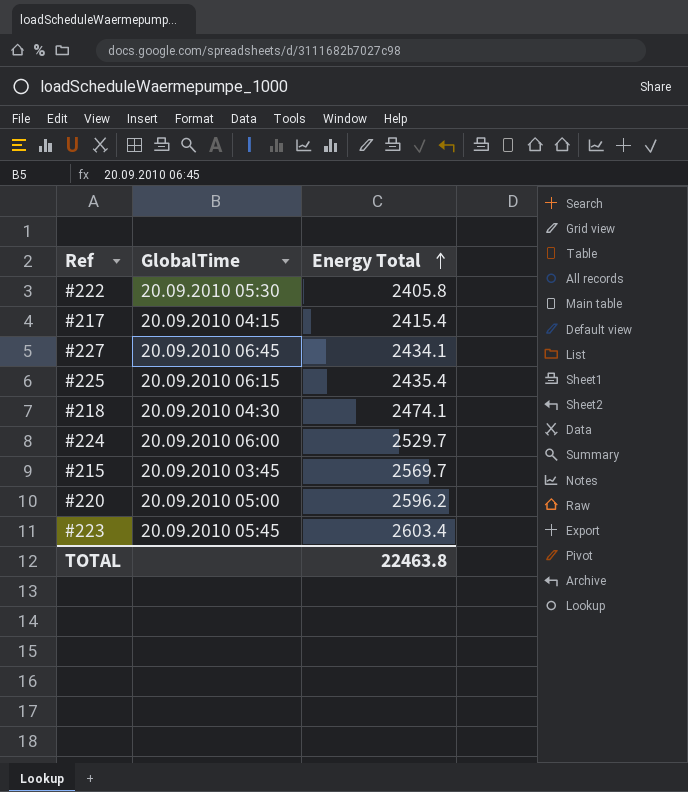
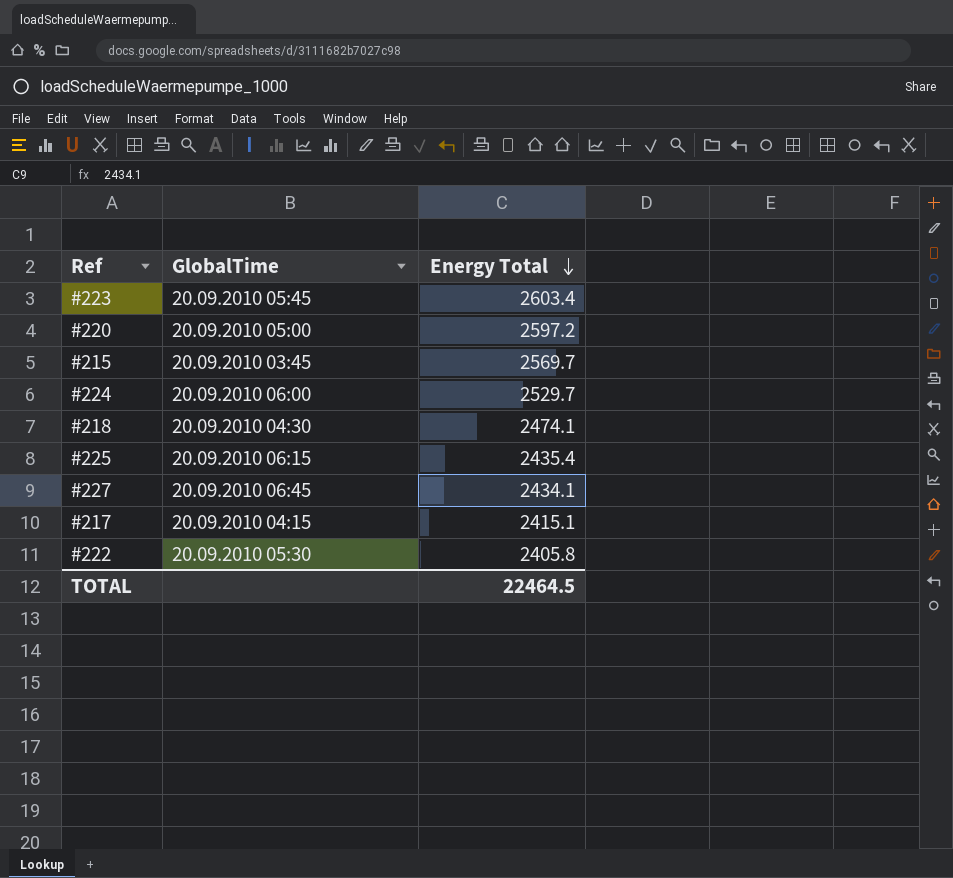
row order: Energy Total ascending -> Energy Total descending
#220 | Energy Total: 2596.2 -> 2597.2
#217 | Energy Total: 2415.4 -> 2415.1
TOTAL | Energy Total: 22463.8 -> 22464.5

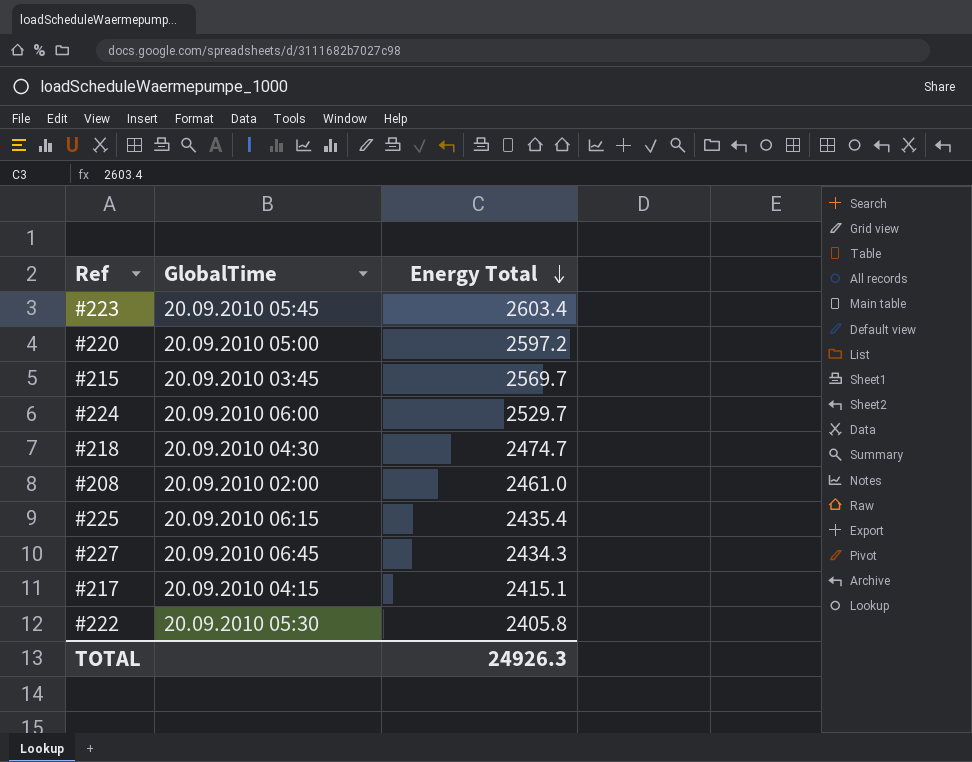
#218 | Energy Total: 2474.1 -> 2474.7
row #208: none -> 20.09.2010 02:00 | 2461.0
#227 | Energy Total: 2434.1 -> 2434.3
TOTAL | Energy Total: 22464.5 -> 24926.3

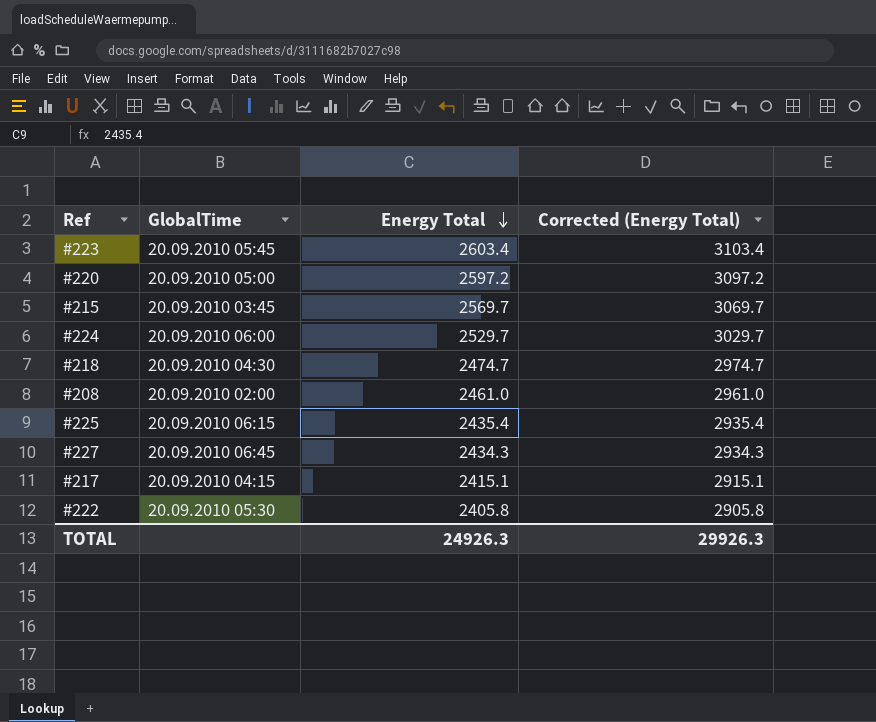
column Corrected (Energy Total) | formula: none -> [Energy Total] + 500

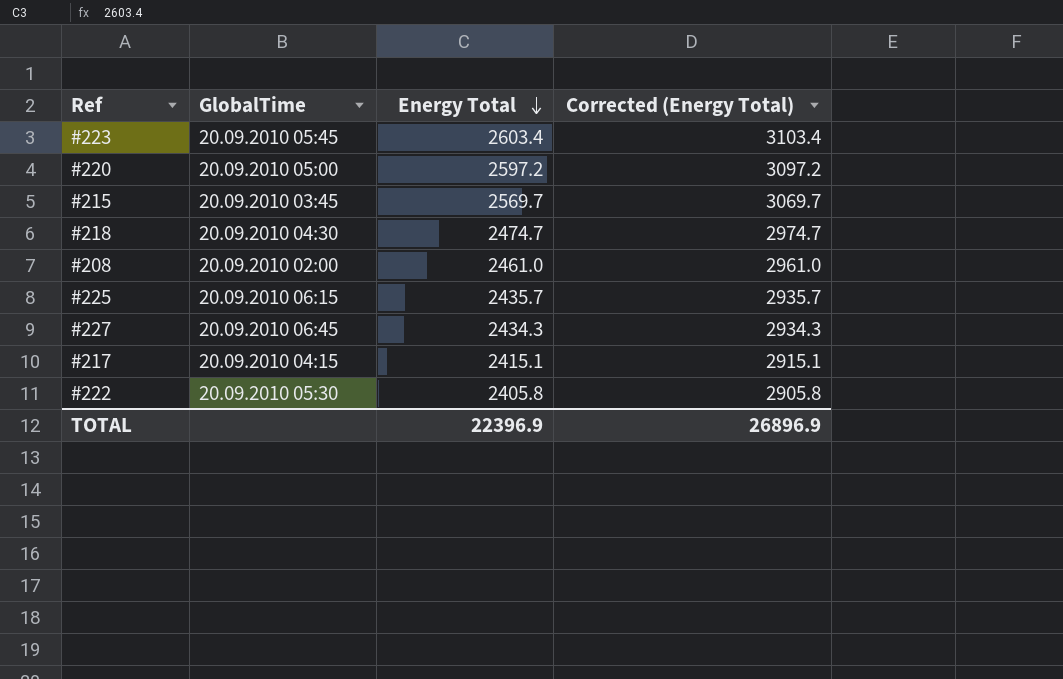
row #224: 20.09.2010 06:00 | 2529.7 | 3029.7 -> none
#225 | Energy Total: 2435.4 -> 2435.7
#225 | Corrected (Energy Total): 2935.4 -> 2935.7
TOTAL | Energy Total: 24926.3 -> 22396.9
TOTAL | Corrected (Energy Total): 29926.3 -> 26896.9

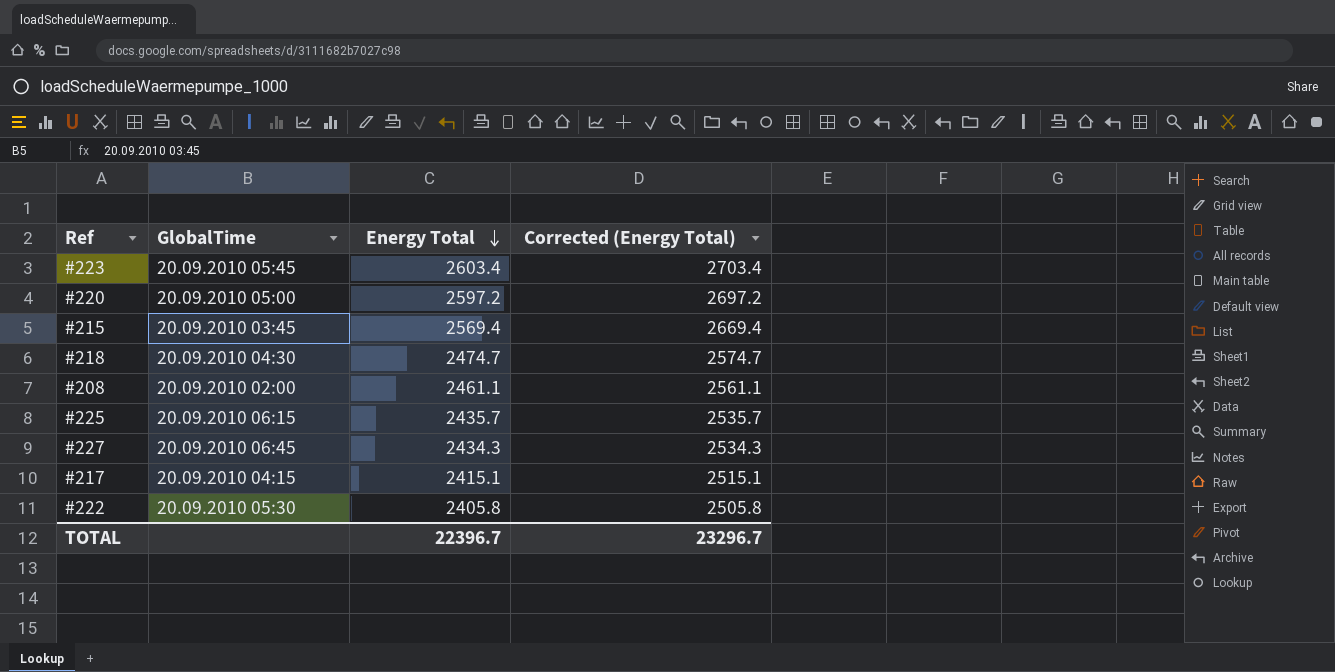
column Corrected (Energy Total) | formula: [Energy Total] + 500 -> [Energy Total] + 100
#215 | Energy Total: 2569.7 -> 2569.4
#208 | Energy Total: 2461.0 -> 2461.1
TOTAL | Energy Total: 22396.9 -> 22396.7
TOTAL | Corrected (Energy Total): 26896.9 -> 23296.7

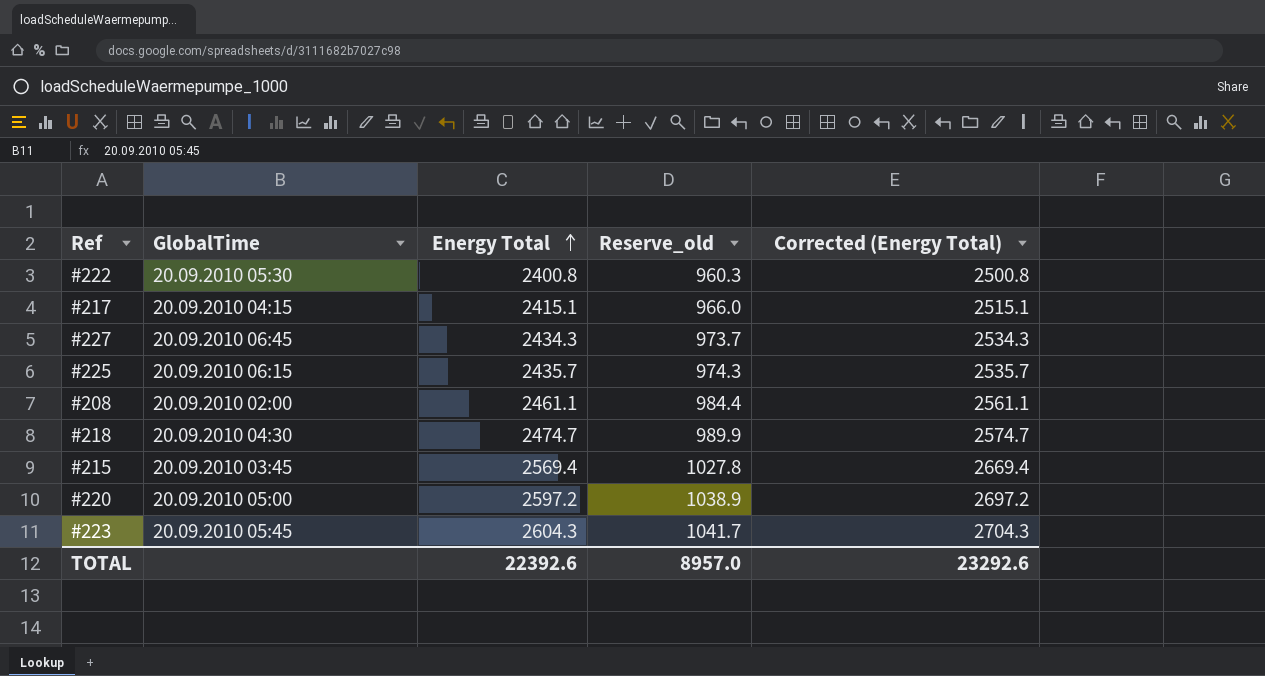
row order: Energy Total descending -> Energy Total ascending
column Reserve_old | formula: none -> [Energy Total] * 0.4
#222 | Energy Total: 2405.8 -> 2400.8
#222 | Corrected (Energy Total): 2505.8 -> 2500.8
#223 | Energy Total: 2603.4 -> 2604.3
#223 | Corrected (Energy Total): 2703.4 -> 2704.3
TOTAL | Energy Total: 22396.7 -> 22392.6
TOTAL | Corrected (Energy Total): 23296.7 -> 23292.6

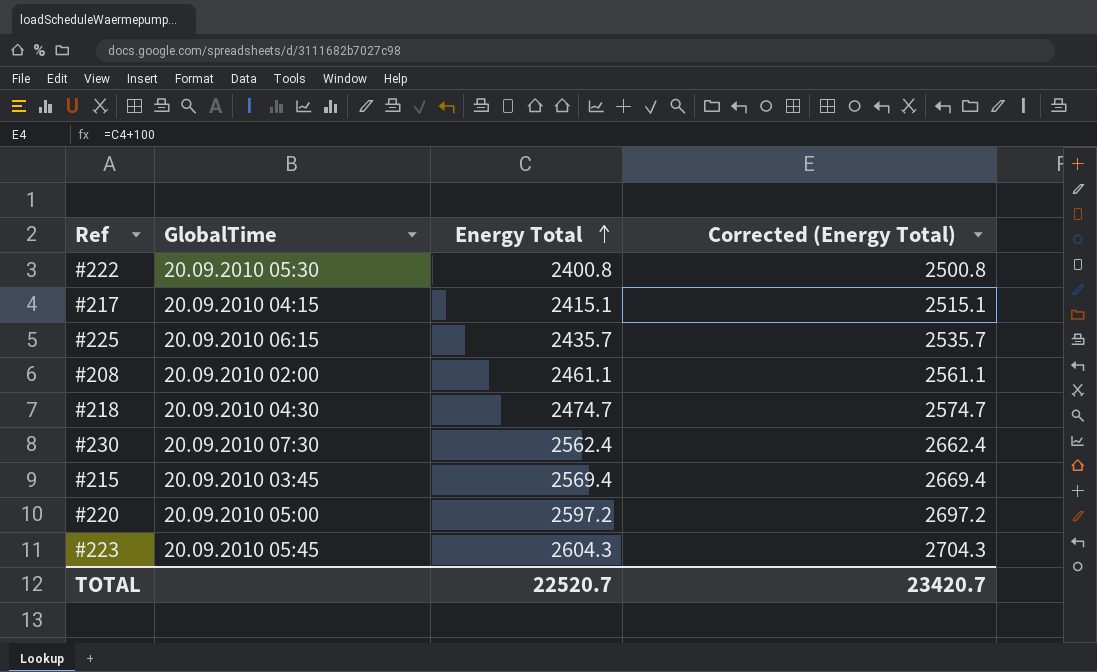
column Reserve_old | formula: [Energy Total] * 0.4 -> none
row #227: 20.09.2010 06:45 | 2434.3 | 973.7 | 2534.3 -> none
row #230: none -> 20.09.2010 07:30 | 2562.4 | 2662.4
TOTAL | Energy Total: 22392.6 -> 22520.7
TOTAL | Corrected (Energy Total): 23292.6 -> 23420.7

